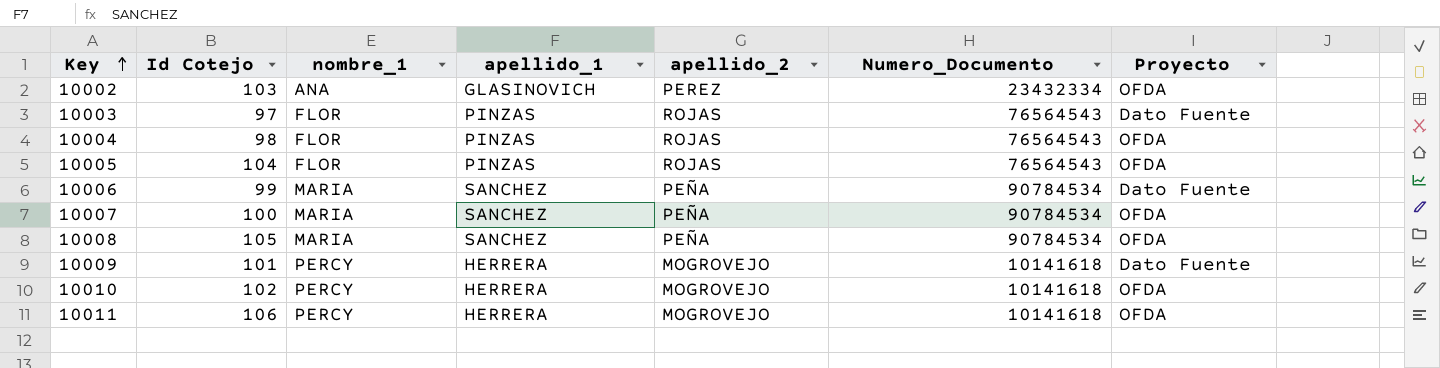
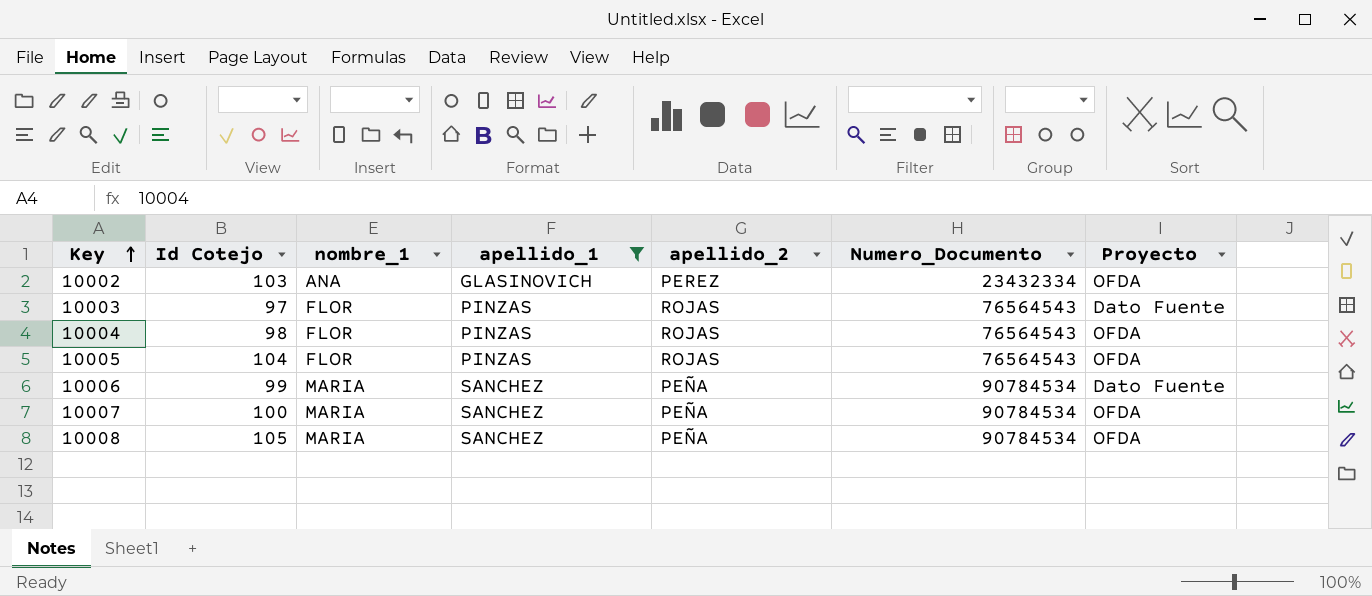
filter: none -> apellido_1 != HERRERA

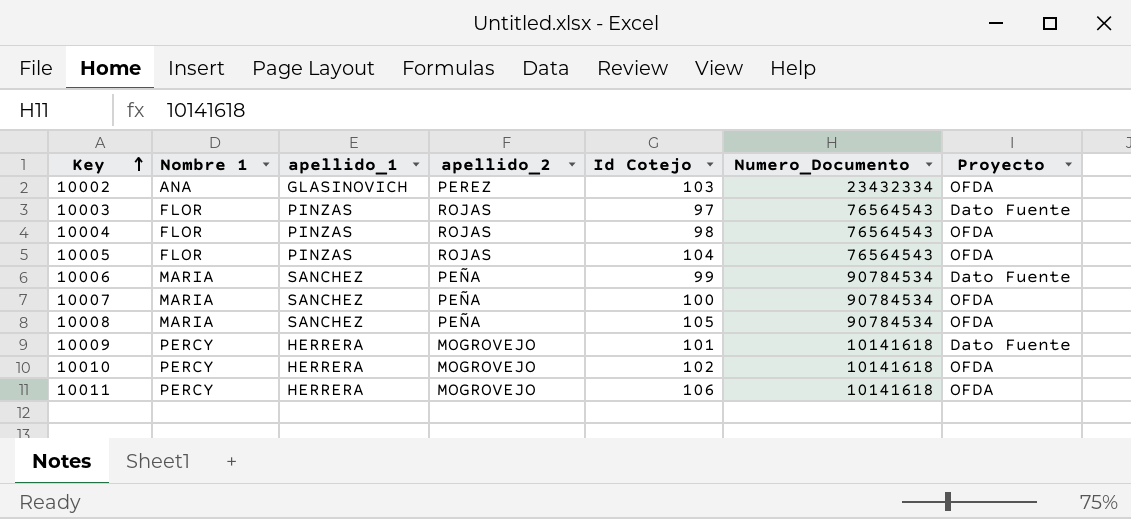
filter: apellido_1 != HERRERA -> none
column name: nombre_1 -> Nombre 1
column Id Cotejo | position: 2 -> 5

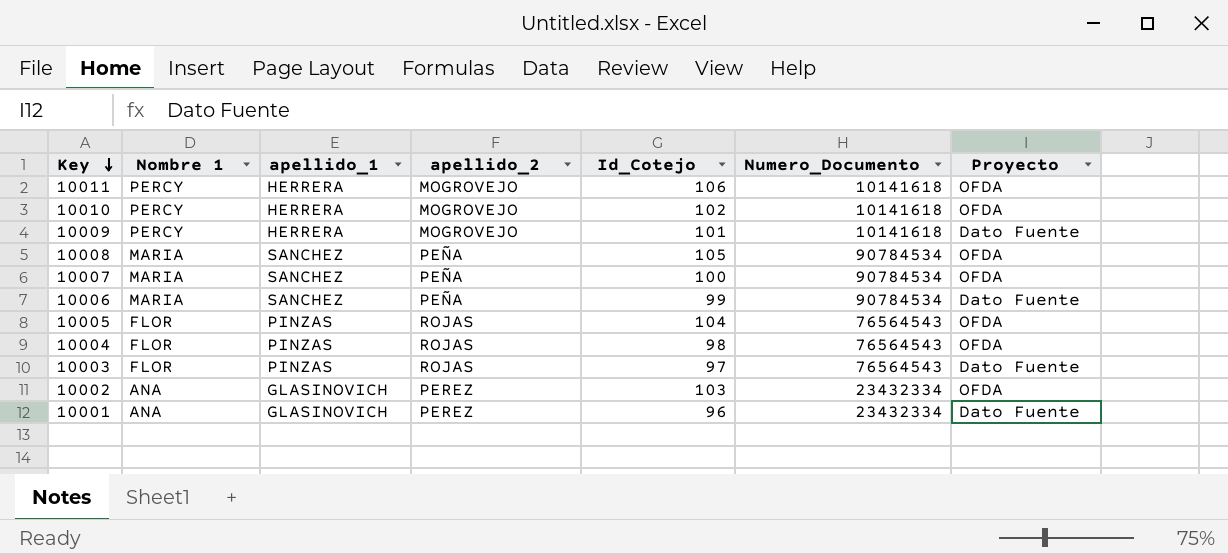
row order: Key ascending -> Key descending
column name: Id Cotejo -> Id_Cotejo
row 10001: none -> ANA | GLASINOVICH | PEREZ | 96 | 23432334 | Dato Fuente

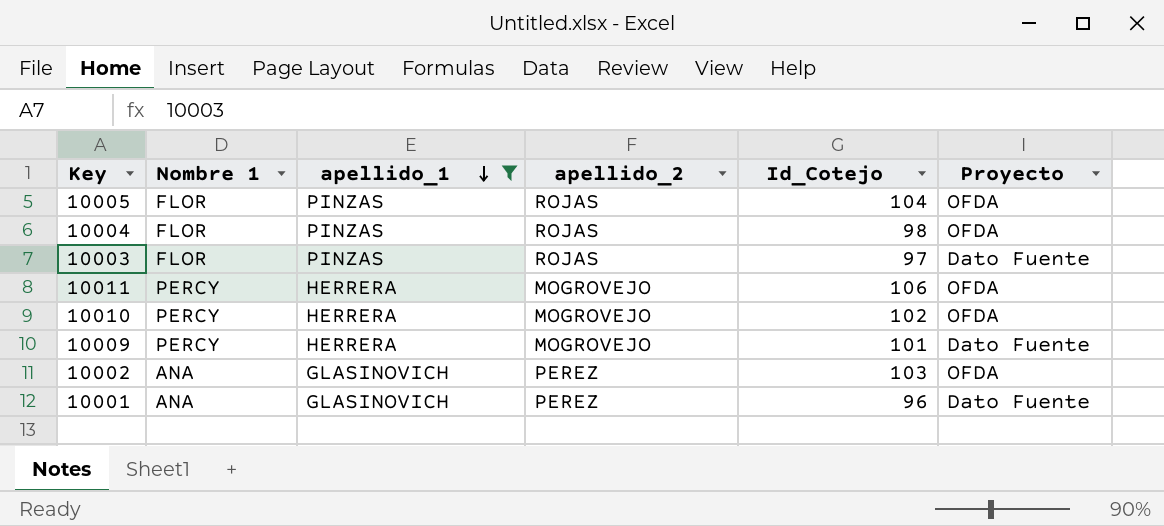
filter: none -> apellido_1 != SANCHEZ
row order: Key descending -> apellido_1 descending
column Numero_Documento | position: 6 -> none

